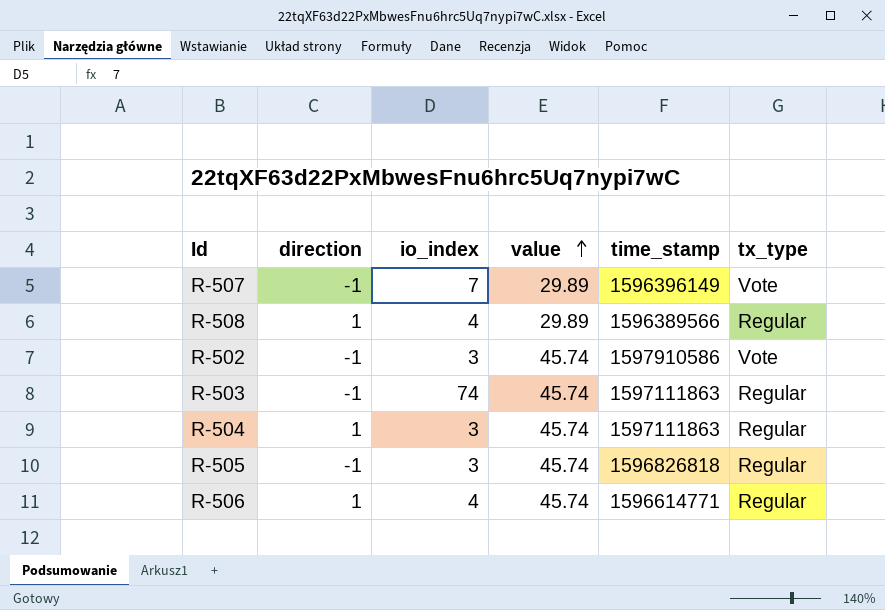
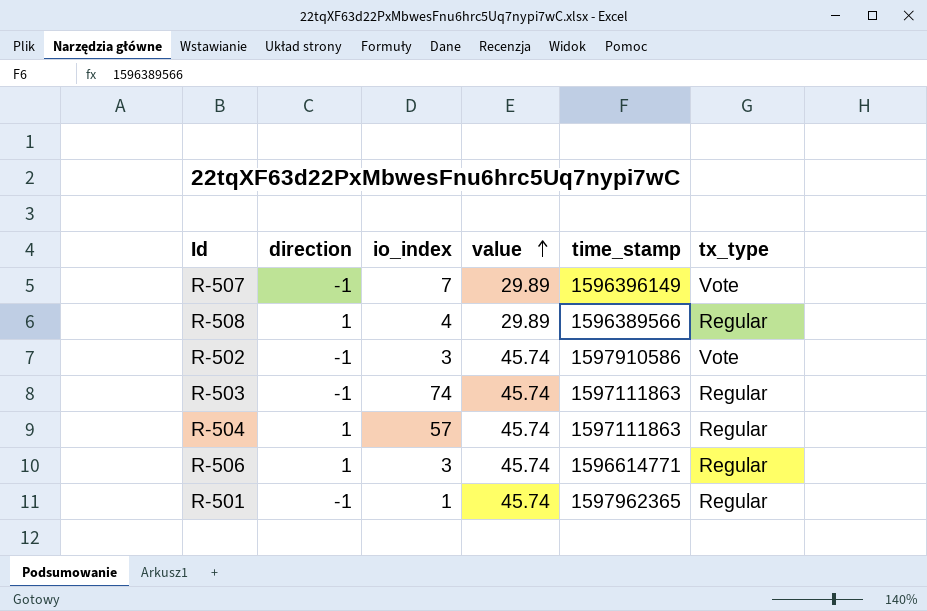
row R-505: -1 | 3 | 45.74 | 1596826818 | Regular -> none
R-504 | io_index: 3 -> 57
R-506 | io_index: 4 -> 3
row R-501: none -> -1 | 1 | 45.74 | 1597962365 | Regular

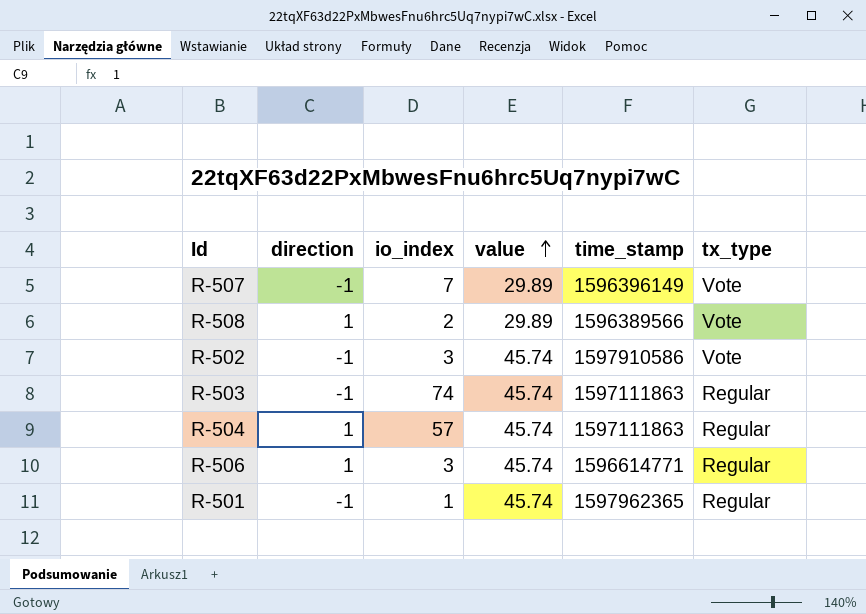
R-508 | io_index: 4 -> 2
R-508 | tx_type: Regular -> Vote

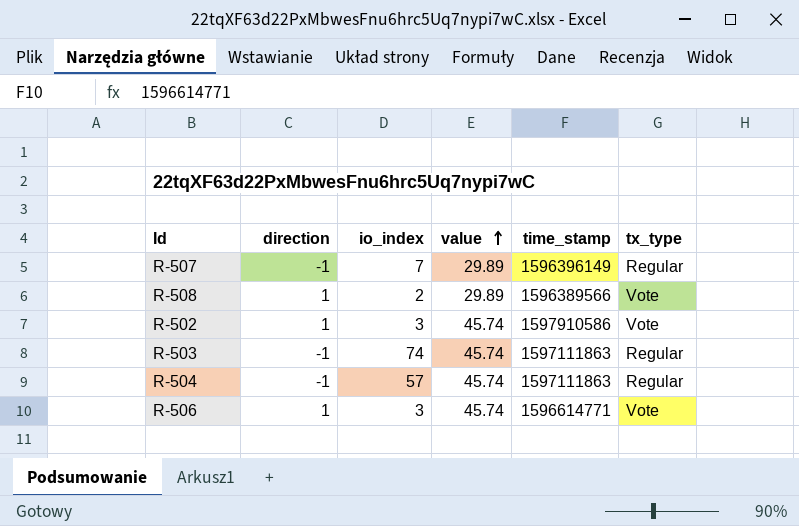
row R-501: -1 | 1 | 45.74 | 1597962365 | Regular -> none
R-507 | tx_type: Vote -> Regular
R-502 | direction: -1 -> 1
R-504 | direction: 1 -> -1
R-506 | tx_type: Regular -> Vote

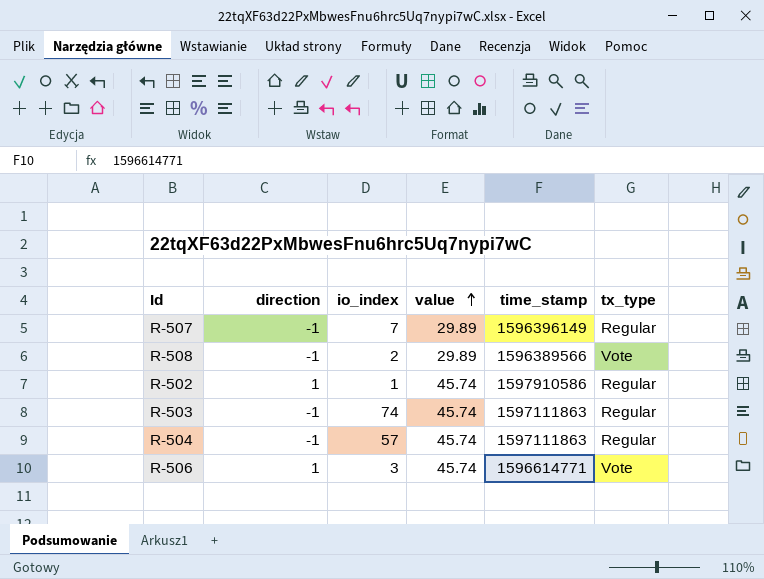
R-508 | direction: 1 -> -1
R-502 | io_index: 3 -> 1
R-502 | tx_type: Vote -> Regular

